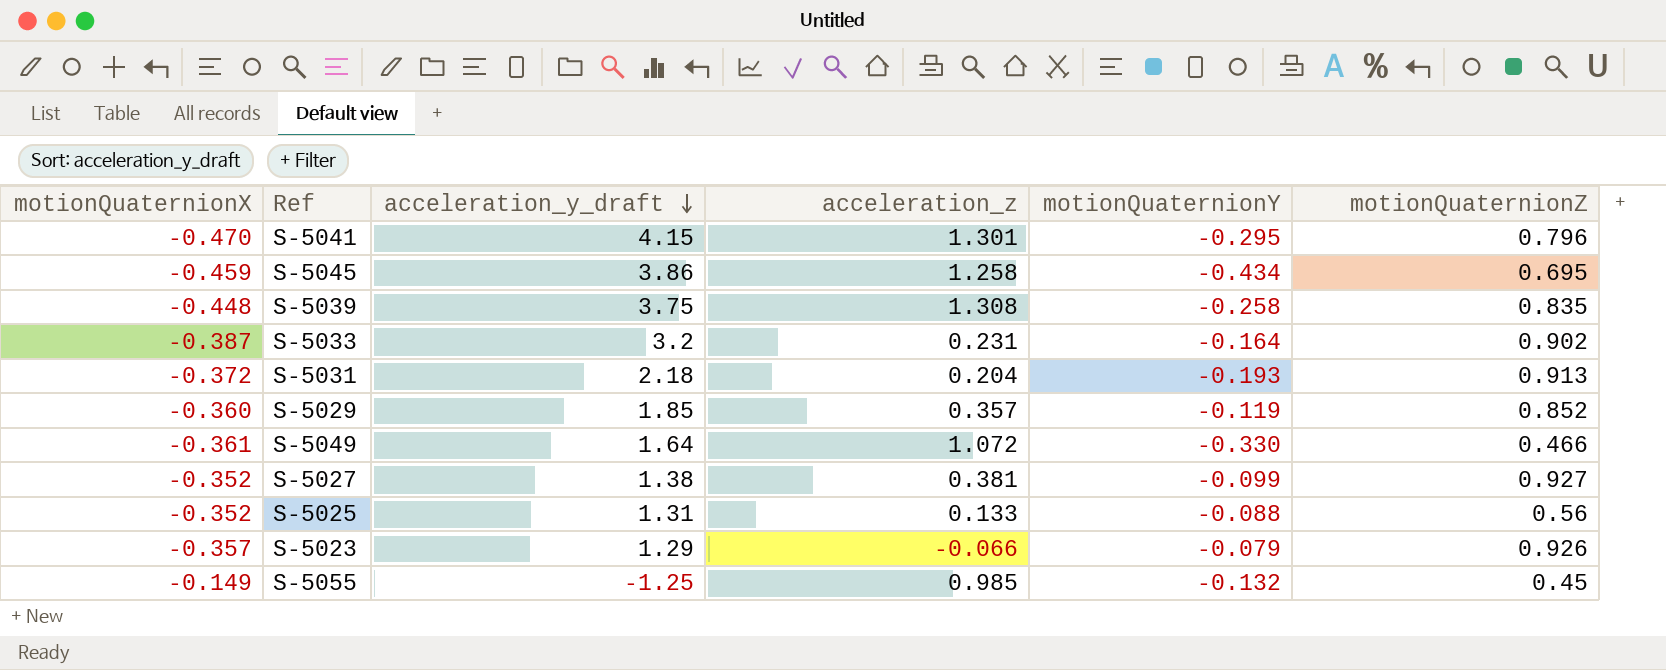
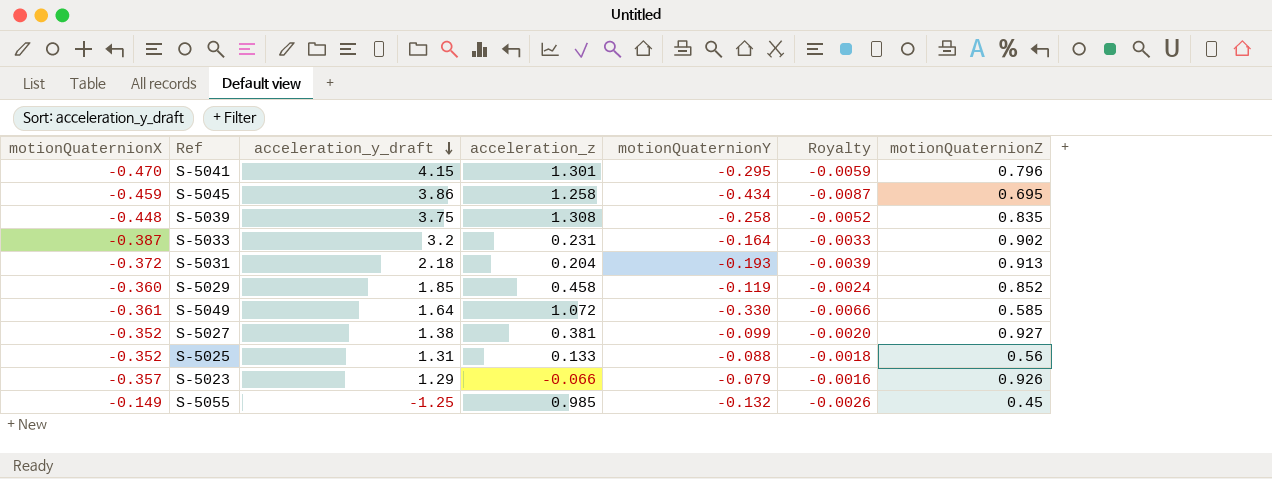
column Royalty | formula: none -> [motionQuaternionY] * 0.02
S-5029 | acceleration_z: 0.357 -> 0.458
S-5049 | motionQuaternionZ: 0.466 -> 0.585

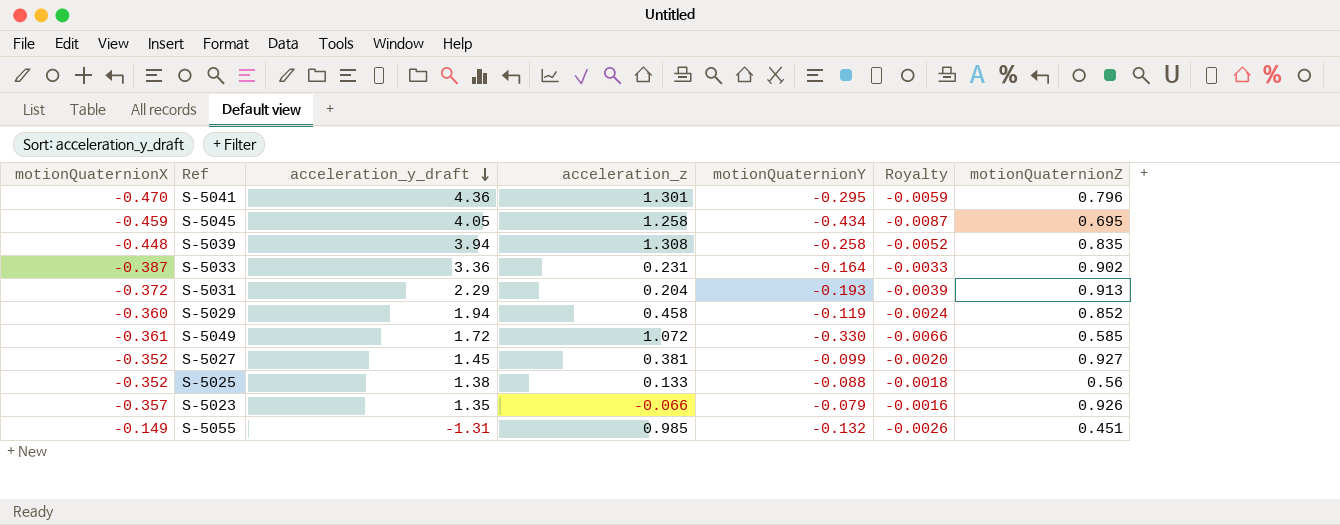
S-5041 | acceleration_y_draft: 4.15 -> 4.36
S-5045 | acceleration_y_draft: 3.86 -> 4.05
S-5039 | acceleration_y_draft: 3.75 -> 3.94
S-5033 | acceleration_y_draft: 3.2 -> 3.36
S-5031 | acceleration_y_draft: 2.18 -> 2.29
S-5029 | acceleration_y_draft: 1.85 -> 1.94
S-5049 | acceleration_y_draft: 1.64 -> 1.72
S-5027 | acceleration_y_draft: 1.38 -> 1.45
S-5025 | acceleration_y_draft: 1.31 -> 1.38
S-5023 | acceleration_y_draft: 1.29 -> 1.35
S-5055 | acceleration_y_draft: -1.25 -> -1.31
S-5055 | motionQuaternionZ: 0.45 -> 0.451

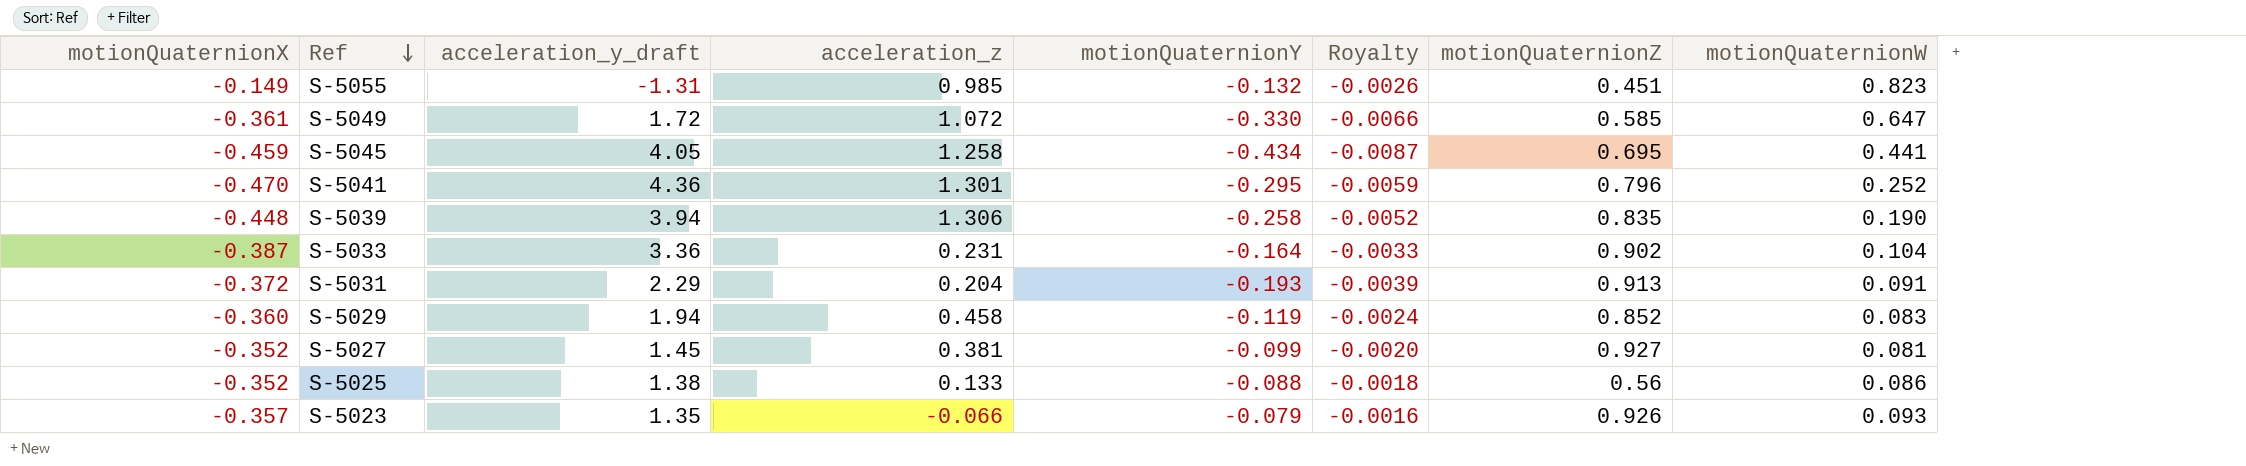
row order: acceleration_y_draft descending -> Ref descending
column motionQuaternionW | position: none -> 8
S-5039 | acceleration_z: 1.308 -> 1.306

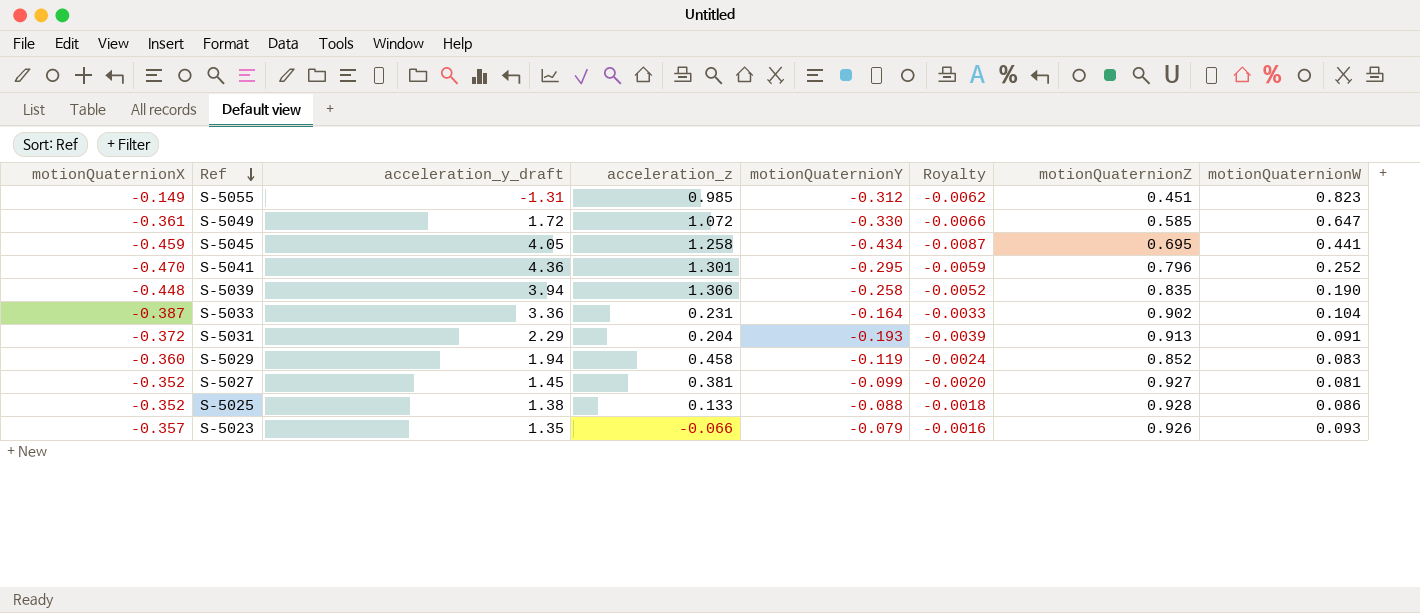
S-5055 | motionQuaternionY: -0.132 -> -0.312
S-5055 | Royalty: -0.0026 -> -0.0062
S-5025 | motionQuaternionZ: 0.56 -> 0.928

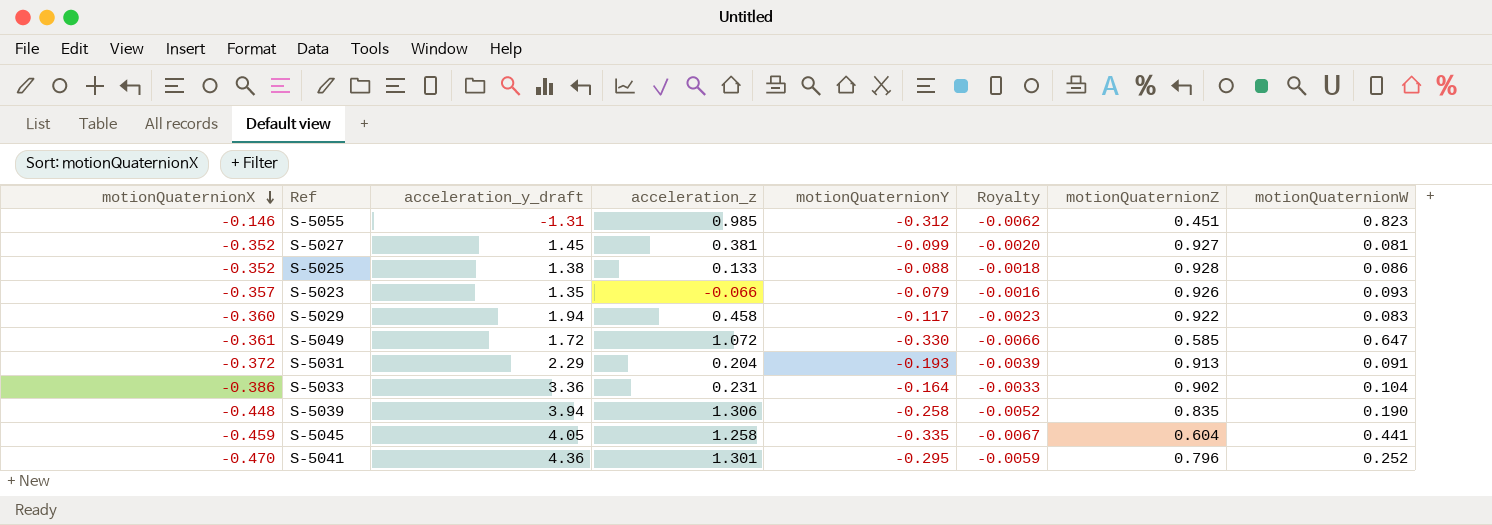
row order: Ref descending -> motionQuaternionX descending
S-5055 | motionQuaternionX: -0.149 -> -0.146
S-5029 | motionQuaternionY: -0.119 -> -0.117
S-5029 | Royalty: -0.0024 -> -0.0023
S-5029 | motionQuaternionZ: 0.852 -> 0.922
S-5033 | motionQuaternionX: -0.387 -> -0.386
S-5045 | motionQuaternionY: -0.434 -> -0.335
S-5045 | Royalty: -0.0087 -> -0.0067
S-5045 | motionQuaternionZ: 0.695 -> 0.604

